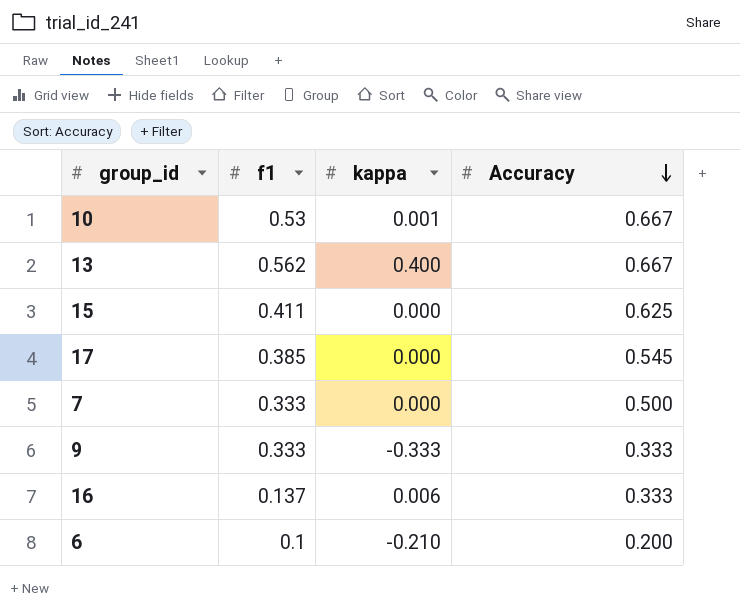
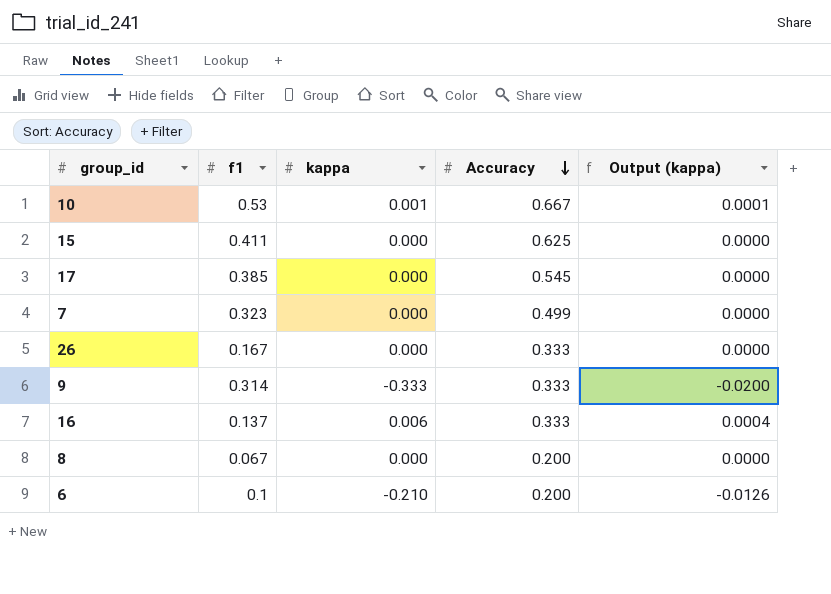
column Output (kappa) | formula: none -> [kappa] * 0.06
row 13: 0.562 | 0.400 | 0.667 -> none
7 | f1: 0.333 -> 0.323
7 | Accuracy: 0.500 -> 0.499
row 26: none -> 0.167 | 0.000 | 0.333 | 0.0000
9 | f1: 0.333 -> 0.314
row 8: none -> 0.067 | 0.000 | 0.200 | 0.0000

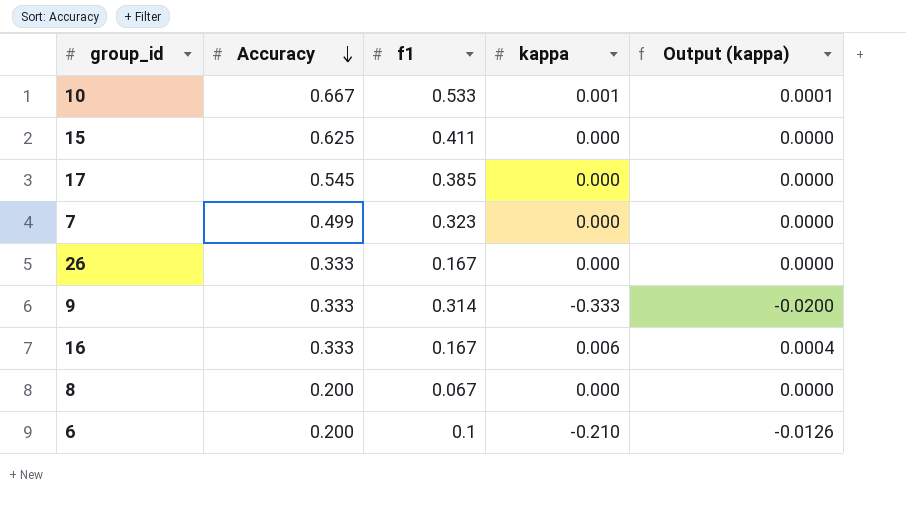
column Accuracy | position: 4 -> 2
10 | f1: 0.53 -> 0.533
16 | f1: 0.137 -> 0.167

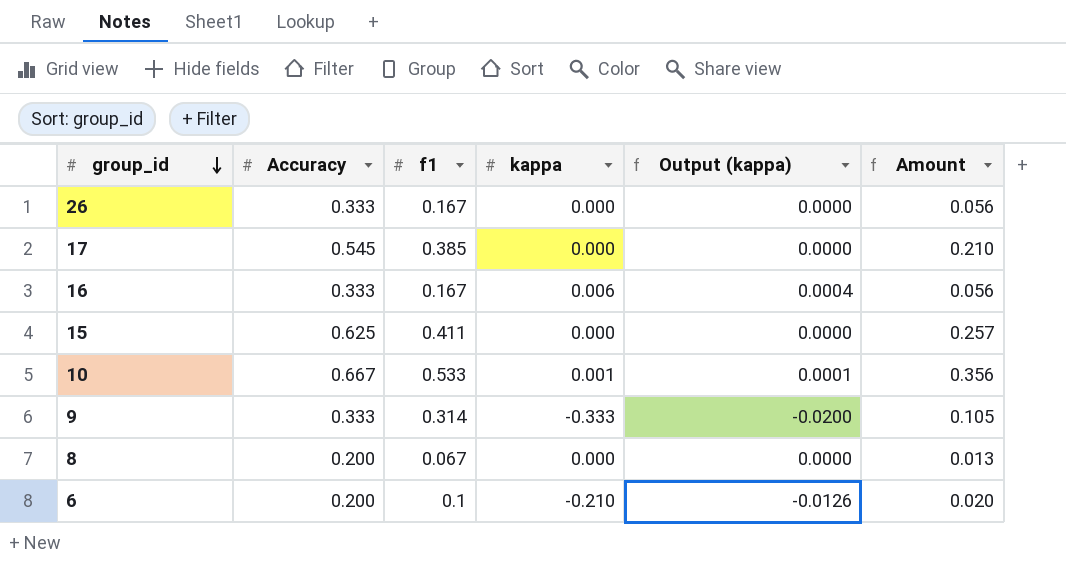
row order: Accuracy descending -> group_id descending
column Amount | formula: none -> [Accuracy] * [f1]
row 7: 0.499 | 0.323 | 0.000 | 0.0000 -> none

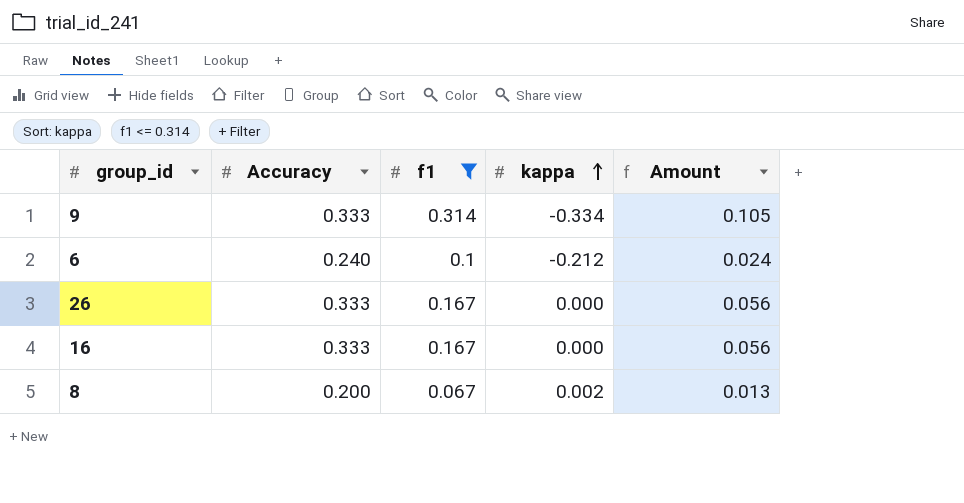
filter: none -> f1 <= 0.314
row order: group_id descending -> kappa ascending
column Output (kappa) | formula: [kappa] * 0.06 -> none
9 | kappa: -0.333 -> -0.334
6 | Accuracy: 0.200 -> 0.240
6 | kappa: -0.210 -> -0.212
6 | Amount: 0.020 -> 0.024
16 | kappa: 0.006 -> 0.000
8 | kappa: 0.000 -> 0.002

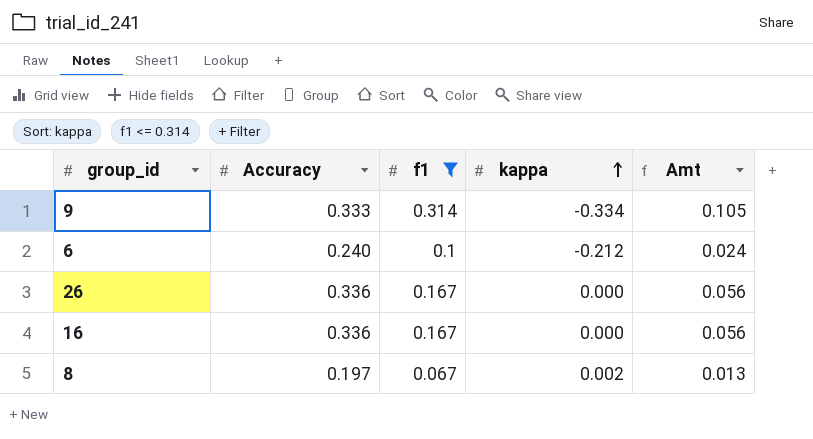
column name: Amount -> Amt
26 | Accuracy: 0.333 -> 0.336
16 | Accuracy: 0.333 -> 0.336
8 | Accuracy: 0.200 -> 0.197

